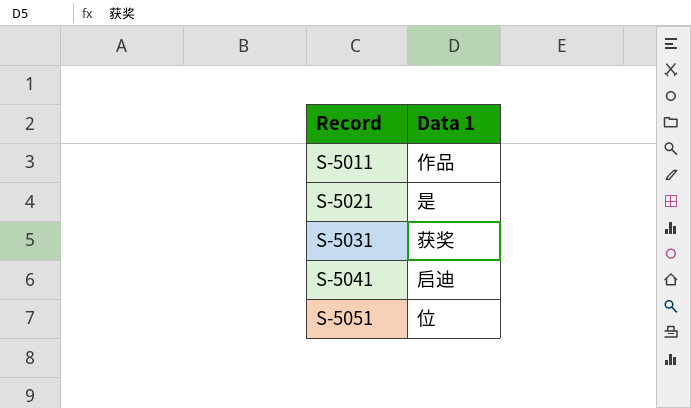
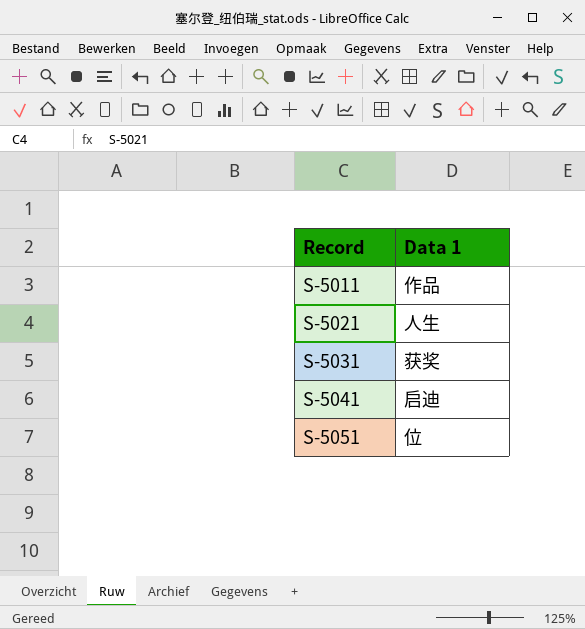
S-5021 | Data 1: 是 -> 人生

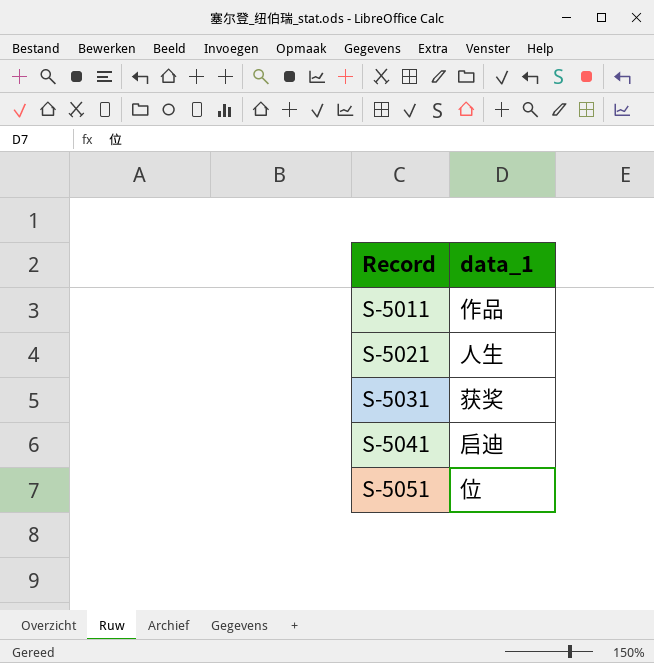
column name: Data 1 -> data_1

